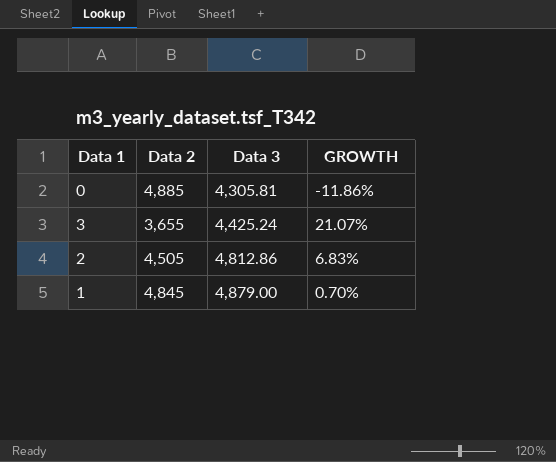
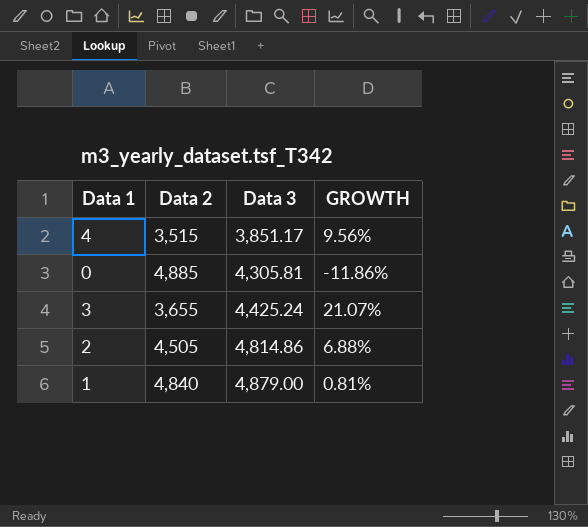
row 4: none -> 3,515 | 3,851.17 | 9.56%
2 | Data 3: 4,812.86 -> 4,814.86
2 | GROWTH: 6.83% -> 6.88%
1 | Data 2: 4,845 -> 4,840
1 | GROWTH: 0.70% -> 0.81%

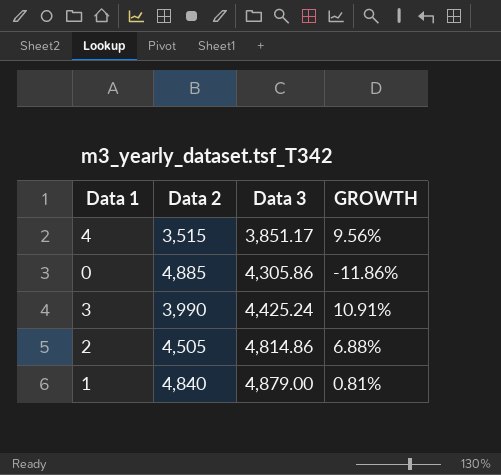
0 | Data 3: 4,305.81 -> 4,305.86
3 | Data 2: 3,655 -> 3,990
3 | GROWTH: 21.07% -> 10.91%

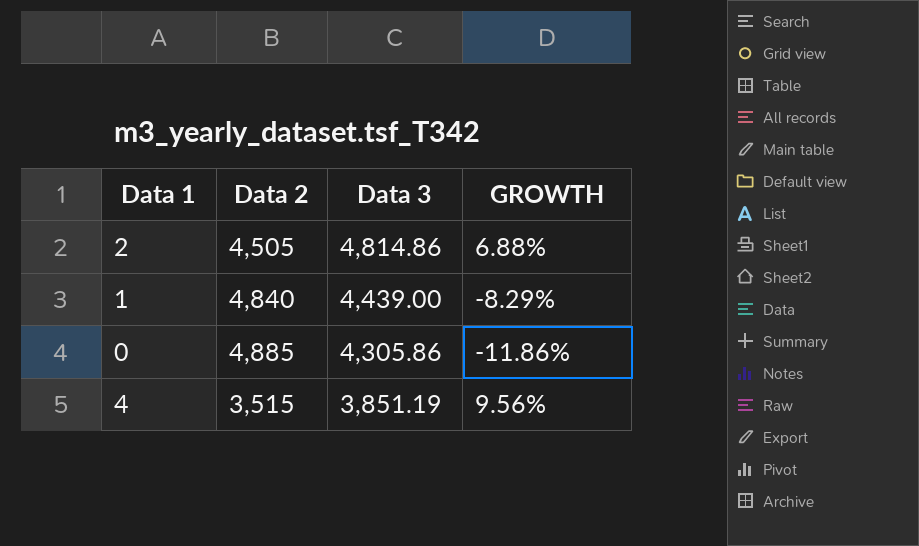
row order: Data 3 ascending -> Data 3 descending
row 3: 3,990 | 4,425.24 | 10.91% -> none
1 | Data 3: 4,879.00 -> 4,439.00
1 | GROWTH: 0.81% -> -8.29%
4 | Data 3: 3,851.17 -> 3,851.19

